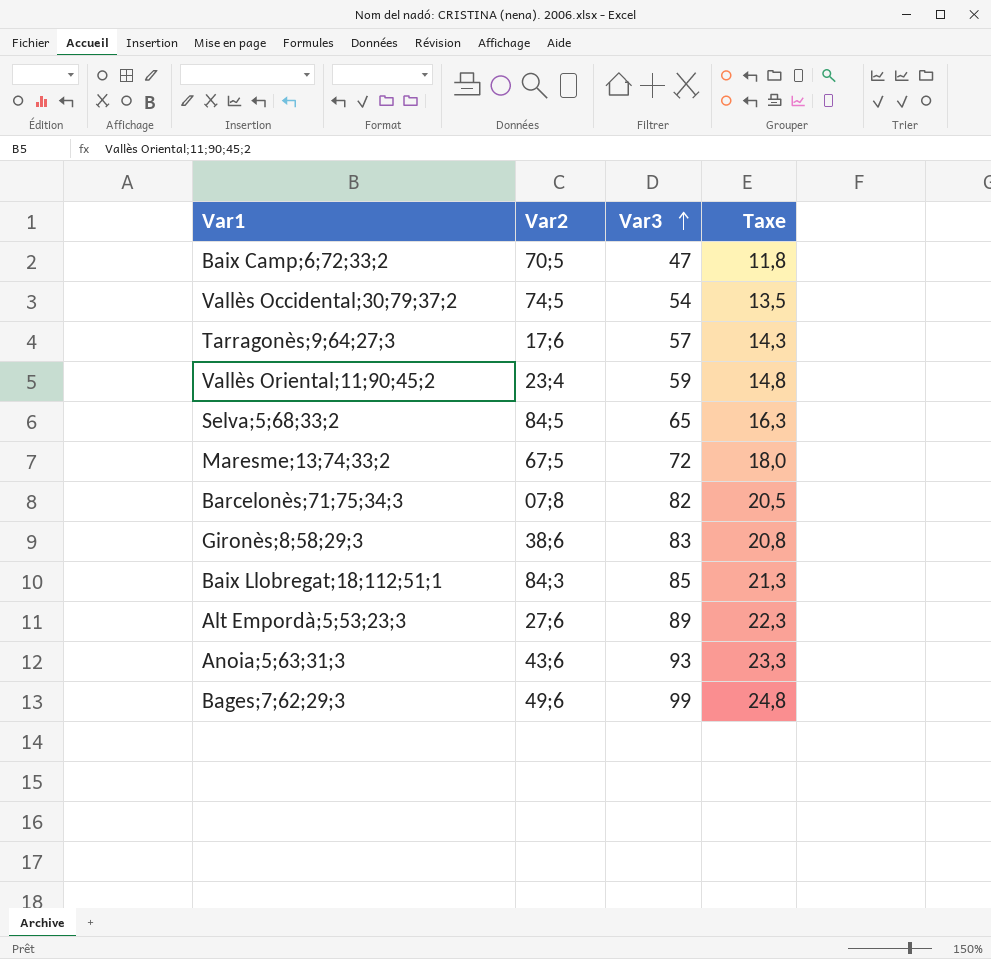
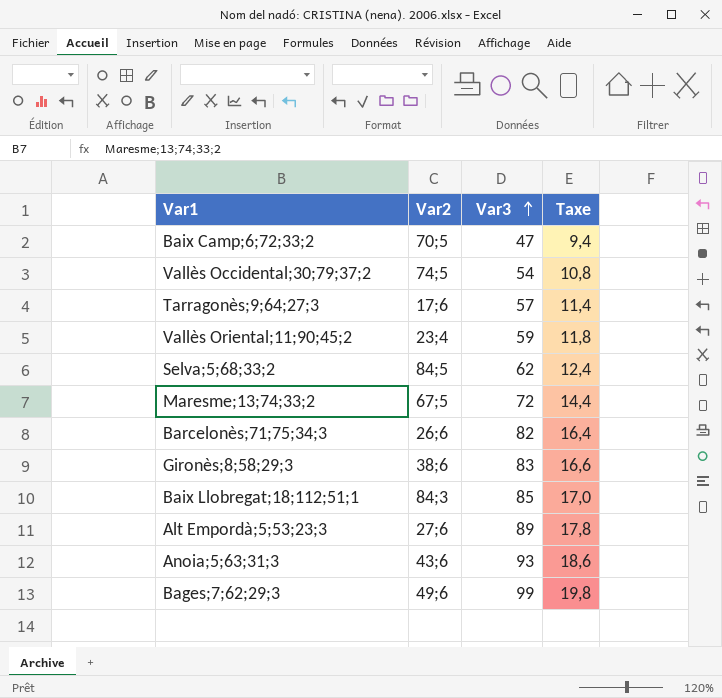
column Taxe | formula: [Var3] * 0,25 -> [Var3] * 0,2
Selva;5;68;33;2 | Var3: 65 -> 62
Barcelonès;71;75;34;3 | Var2: 07;8 -> 26;6

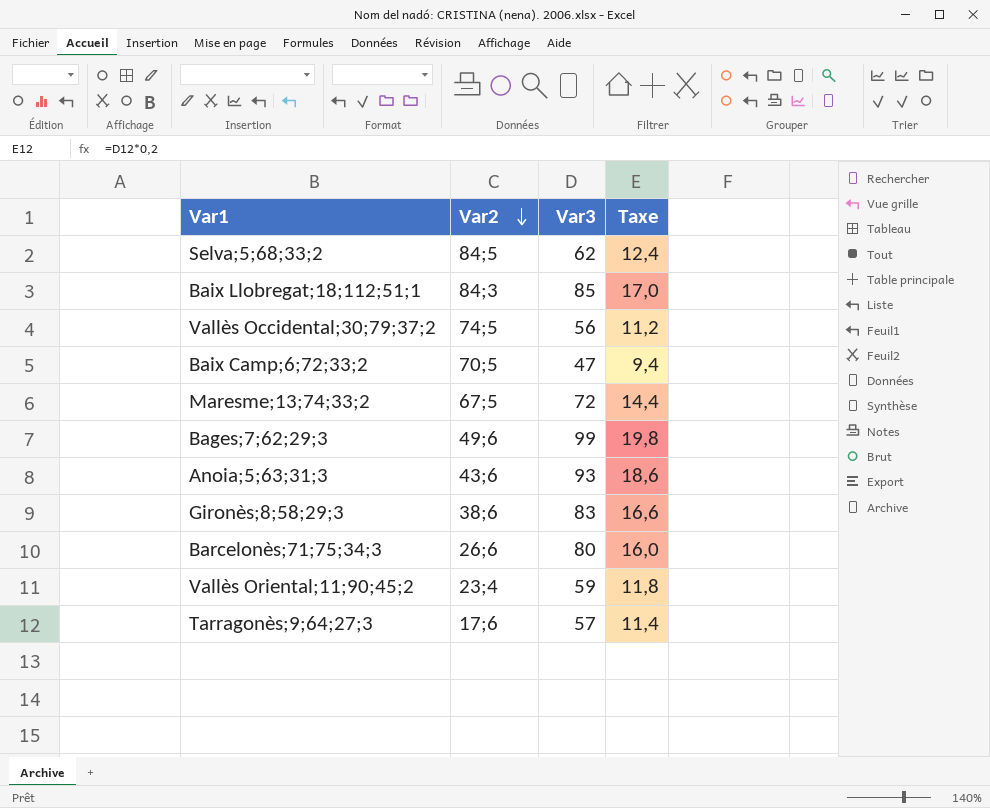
row order: Var3 ascending -> Var2 descending
row Alt Empordà;5;53;23;3: 27;6 | 89 | 17,8 -> none
Vallès Occidental;30;79;37;2 | Var3: 54 -> 56
Vallès Occidental;30;79;37;2 | Taxe: 10,8 -> 11,2
Barcelonès;71;75;34;3 | Var3: 82 -> 80
Barcelonès;71;75;34;3 | Taxe: 16,4 -> 16,0

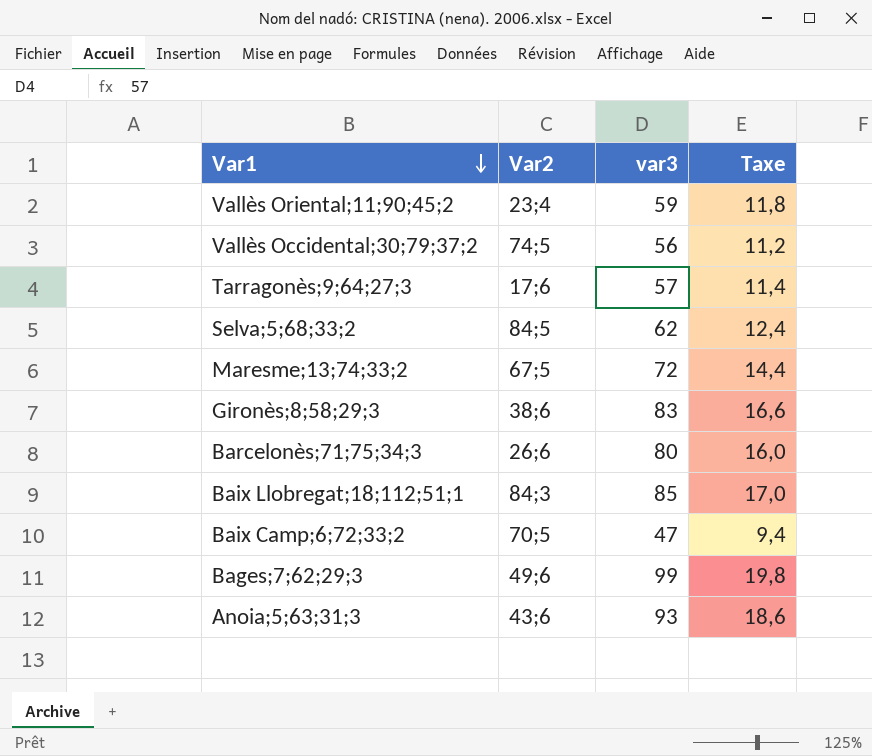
row order: Var2 descending -> Var1 descending
column name: Var3 -> var3

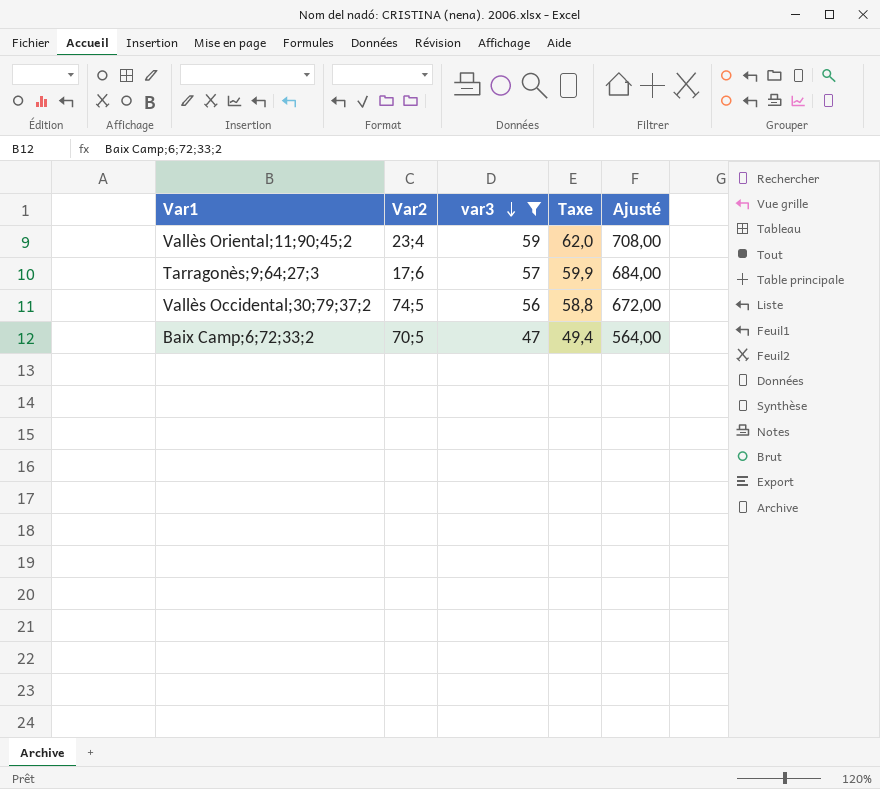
filter: none -> var3 <= 59
row order: Var1 descending -> var3 descending
column Taxe | formula: [var3] * 0,2 -> [var3] * 1,05
column Ajusté | formula: none -> [var3] * 12

